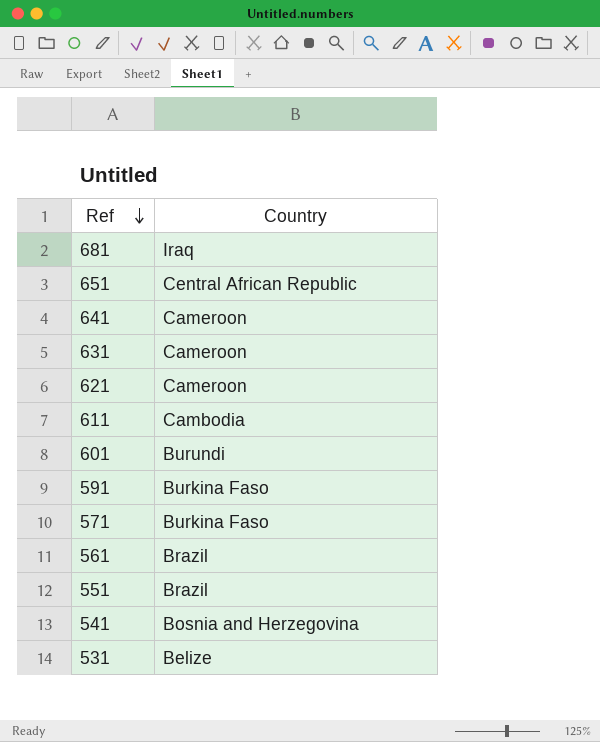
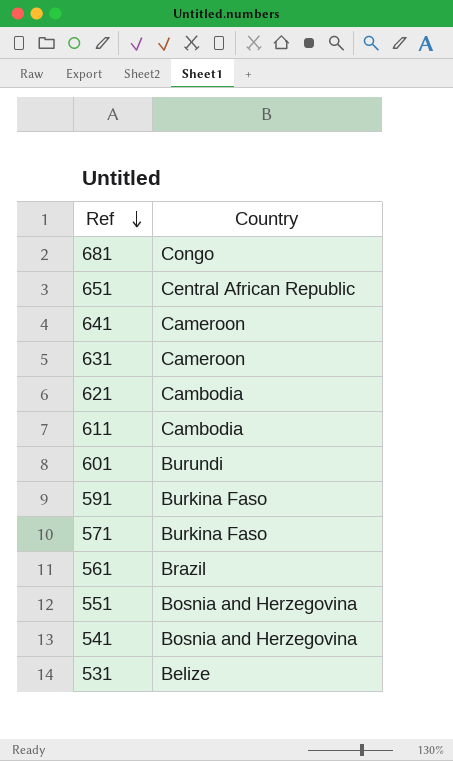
681 | Country: Iraq -> Congo
621 | Country: Cameroon -> Cambodia
551 | Country: Brazil -> Bosnia and Herzegovina

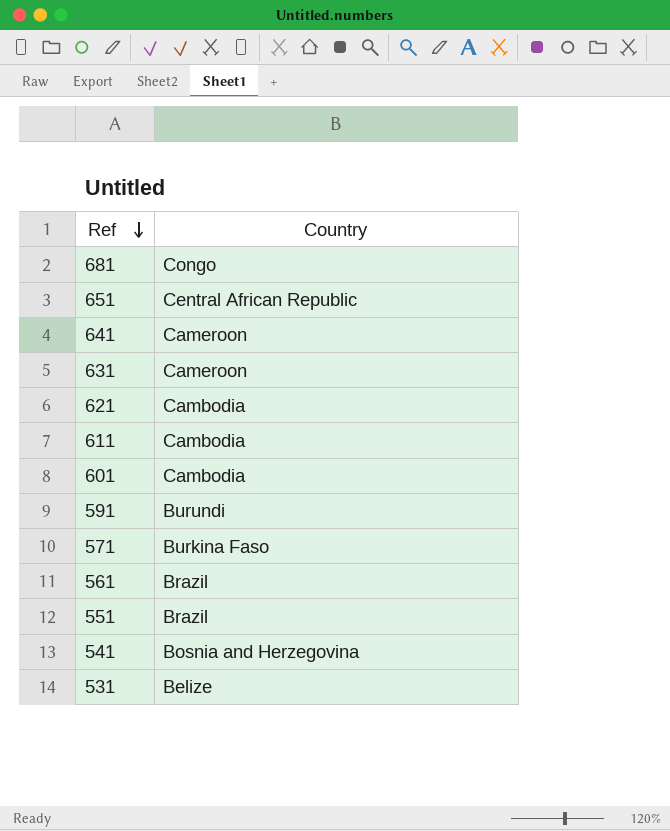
601 | Country: Burundi -> Cambodia
591 | Country: Burkina Faso -> Burundi
551 | Country: Bosnia and Herzegovina -> Brazil

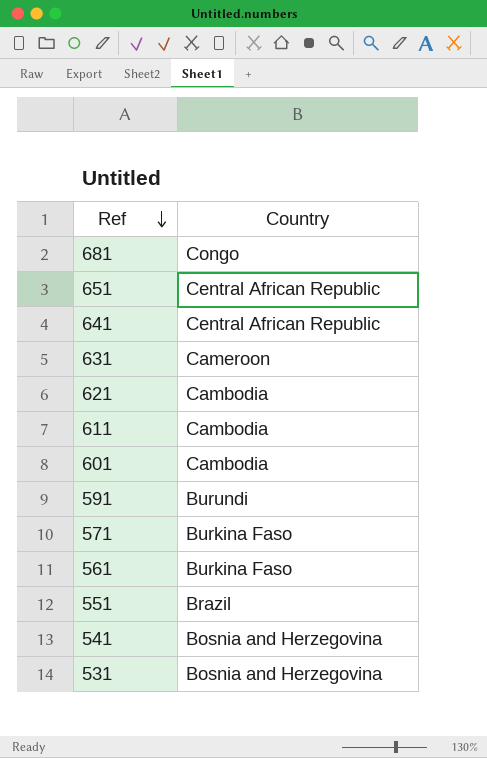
641 | Country: Cameroon -> Central African Republic
561 | Country: Brazil -> Burkina Faso
531 | Country: Belize -> Bosnia and Herzegovina

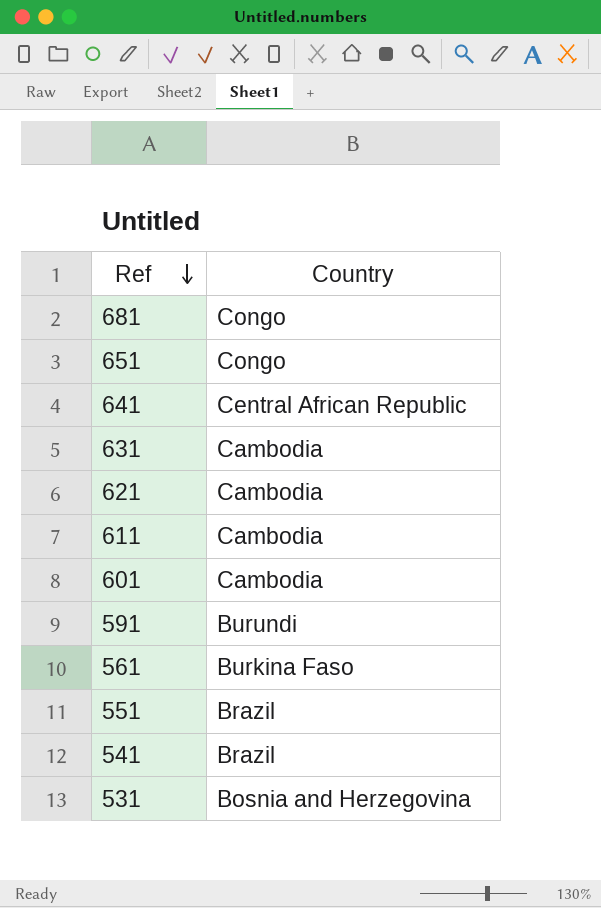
row 571: Burkina Faso -> none
651 | Country: Central African Republic -> Congo
631 | Country: Cameroon -> Cambodia
541 | Country: Bosnia and Herzegovina -> Brazil

